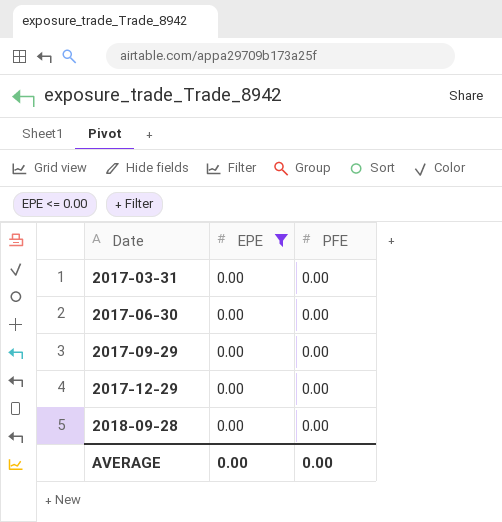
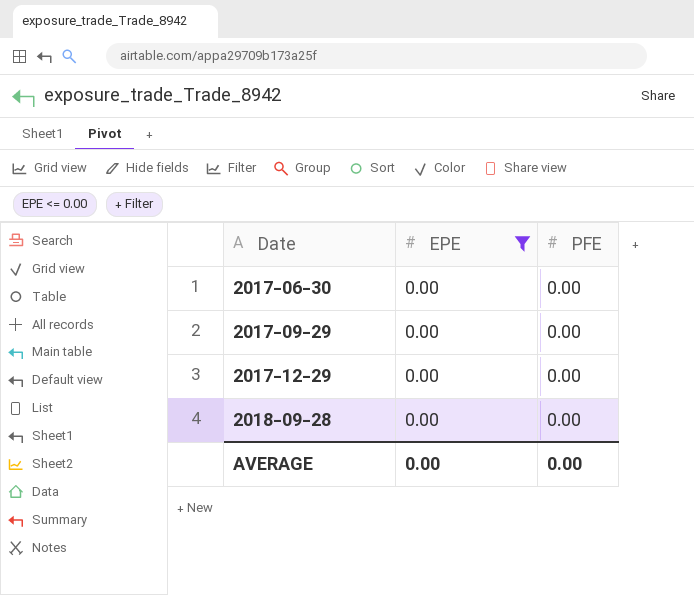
row 2017-03-31: 0.00 | 0.00 -> none

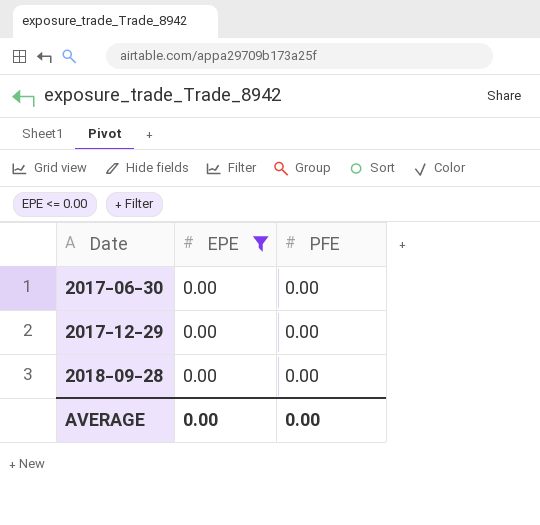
row 2017-09-29: 0.00 | 0.00 -> none

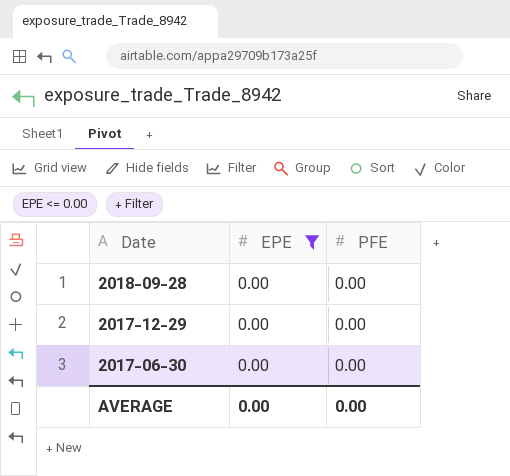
row order: Date ascending -> Date descending

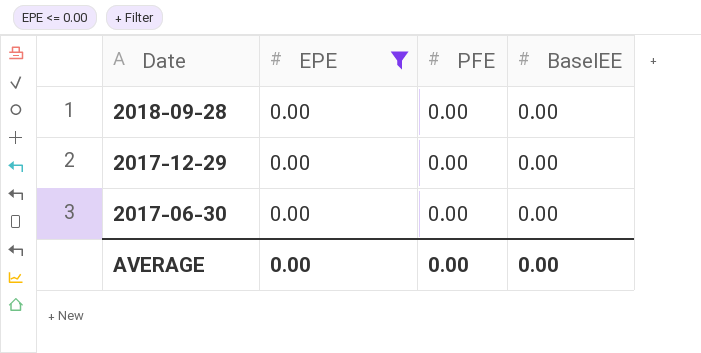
column BaselEE | position: none -> 4

